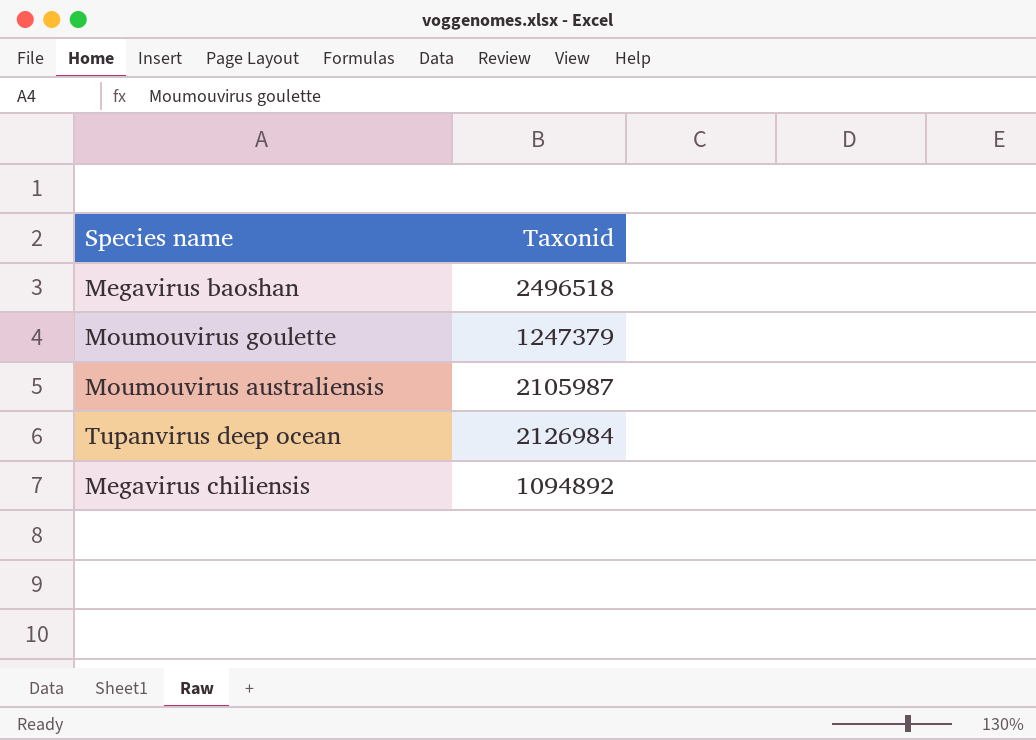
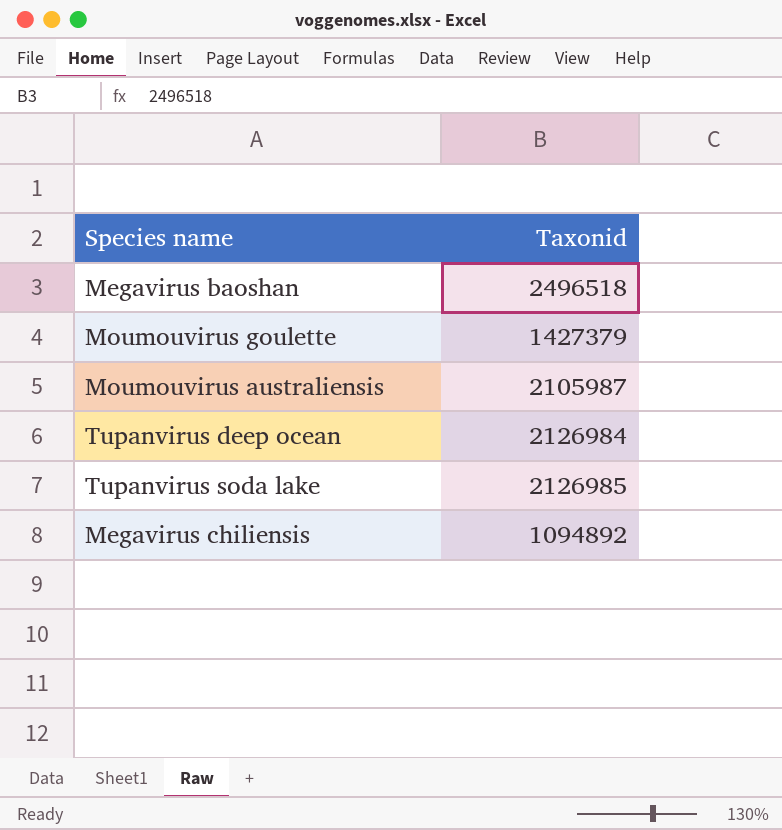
Moumouvirus goulette | Taxonid: 1247379 -> 1427379
row Tupanvirus soda lake: none -> 2126985

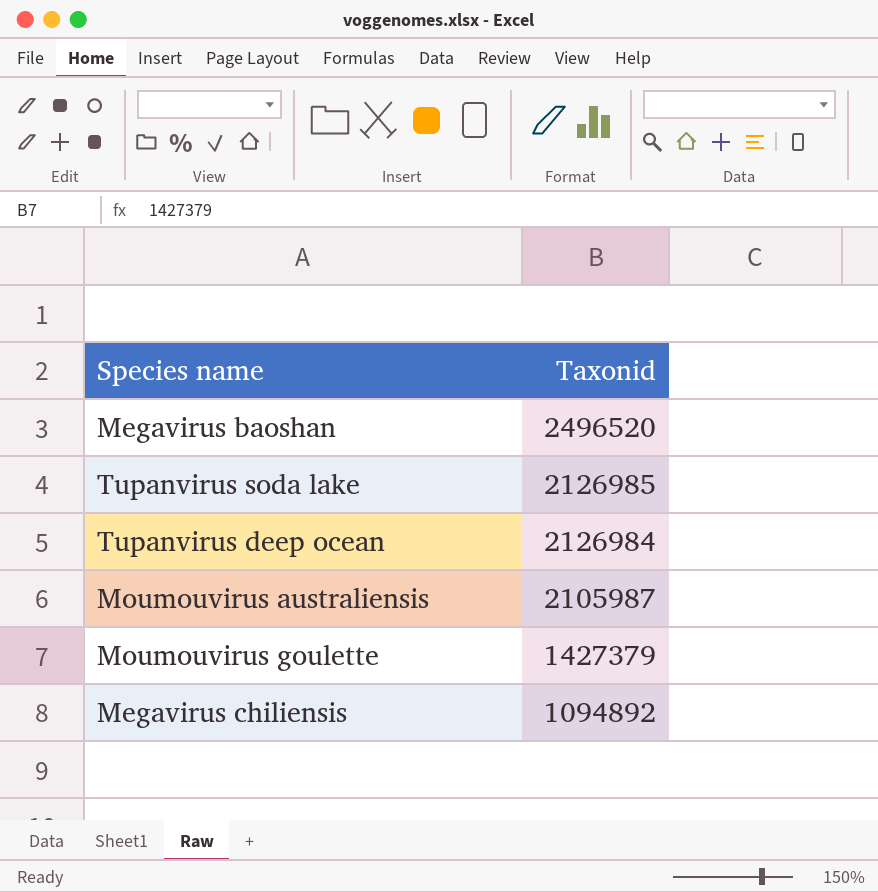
row order: none -> Taxonid descending
Megavirus baoshan | Taxonid: 2496518 -> 2496520

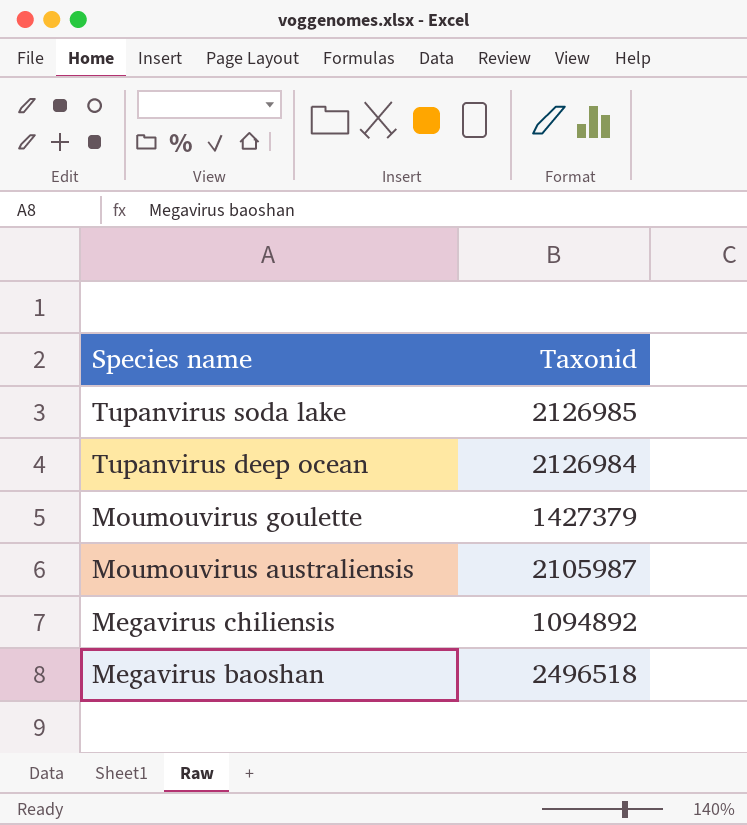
row order: Taxonid descending -> Species name descending
Megavirus baoshan | Taxonid: 2496520 -> 2496518

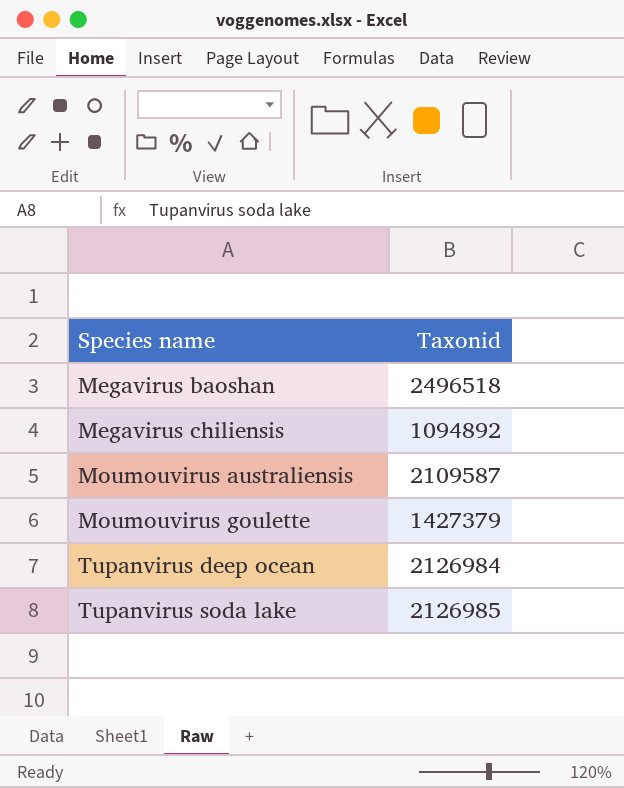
row order: Species name descending -> Species name ascending
Moumouvirus australiensis | Taxonid: 2105987 -> 2109587

